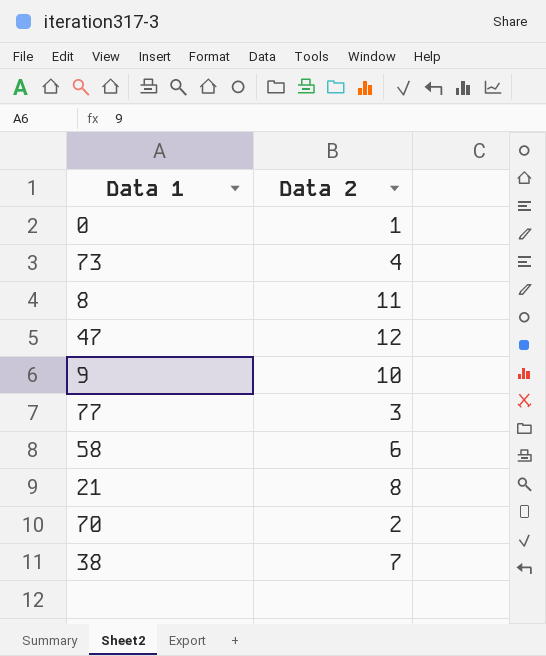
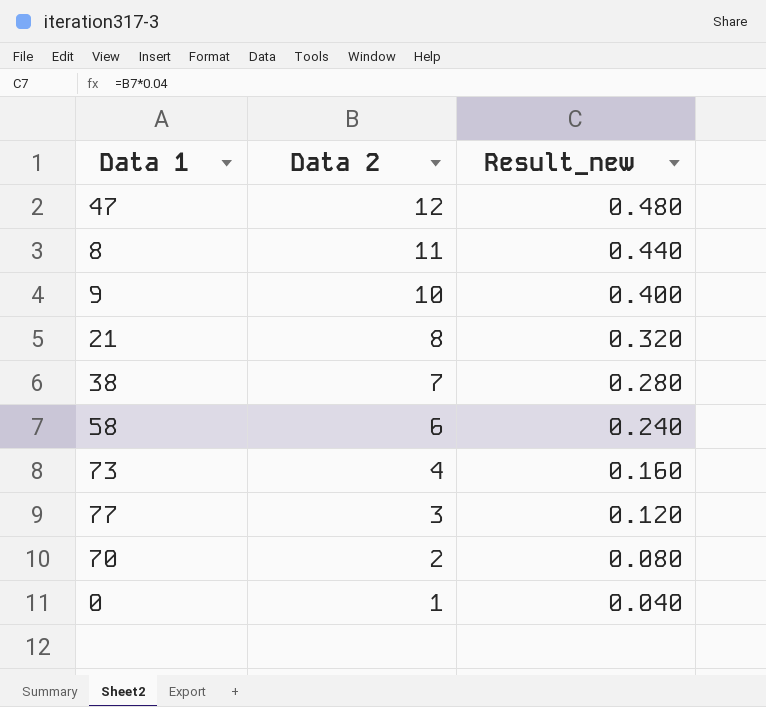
row order: none -> Data 2 descending
column Result_new | formula: none -> [Data 2] * 0.04

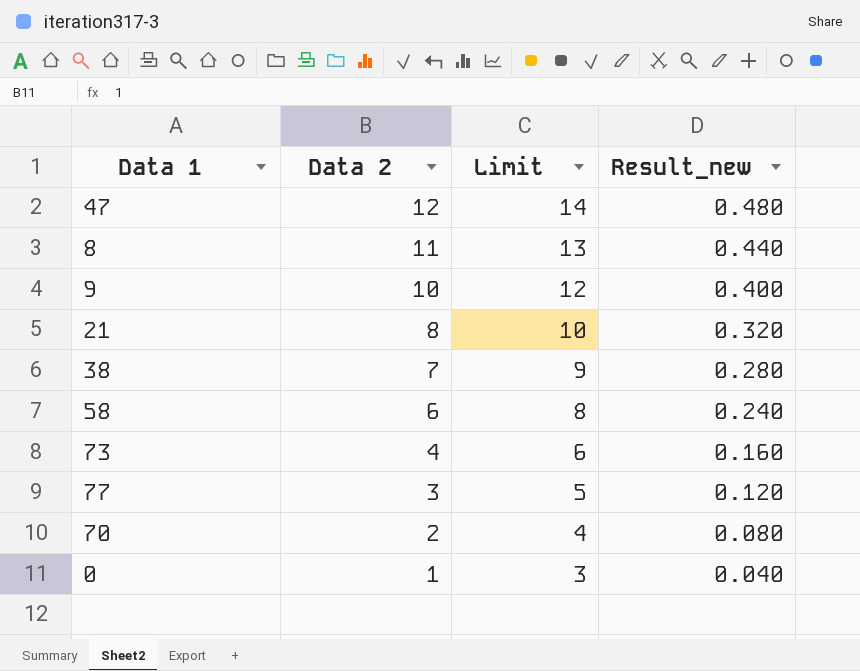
column Limit | formula: none -> [Data 2] + 2

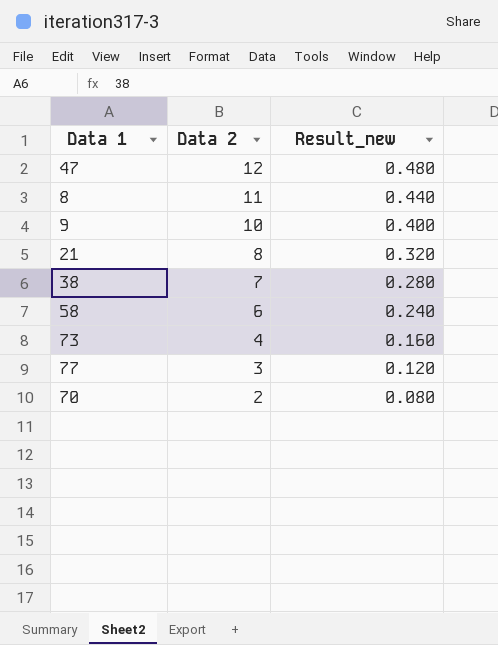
column Limit | formula: [Data 2] + 2 -> none
row 0: 1 | 3 | 0.040 -> none

